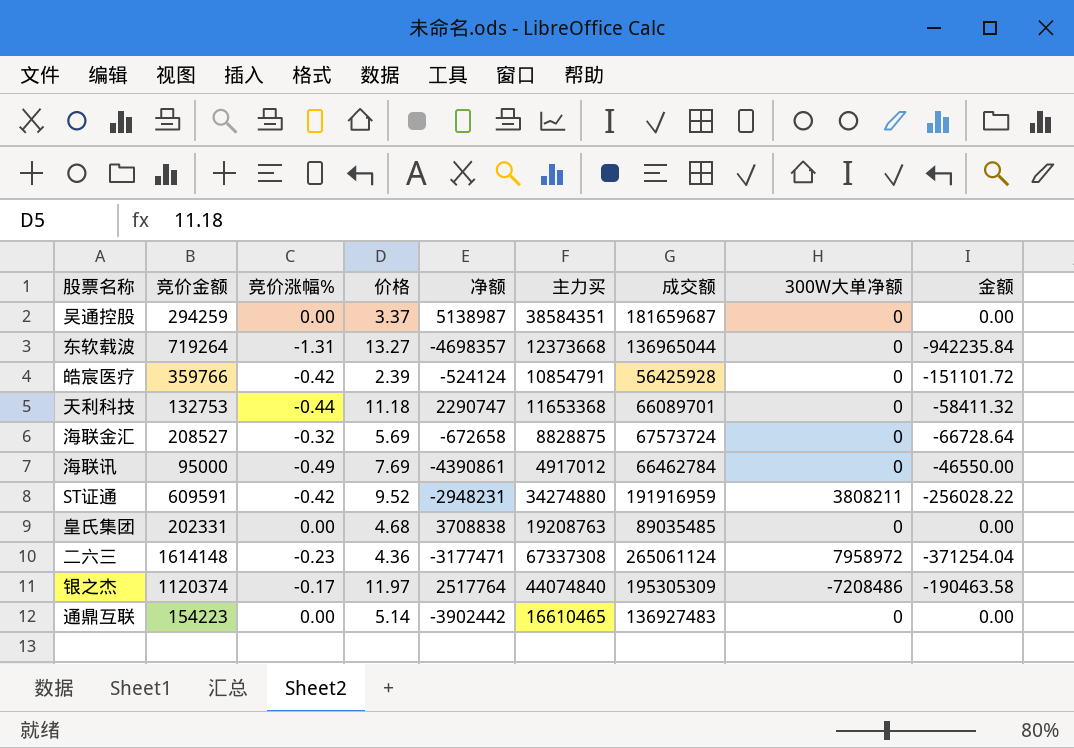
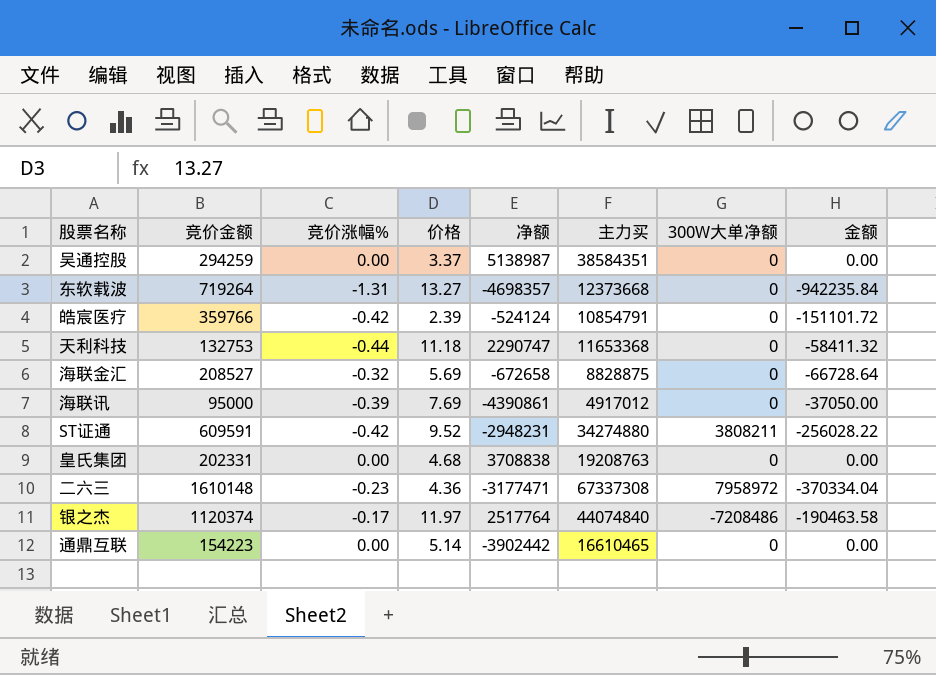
column 成交额 | position: 7 -> none
海联讯 | 竞价涨幅%: -0.49 -> -0.39
海联讯 | 金额: -46550.00 -> -37050.00
二六三 | 竞价金额: 1614148 -> 1610148
二六三 | 金额: -371254.04 -> -370334.04

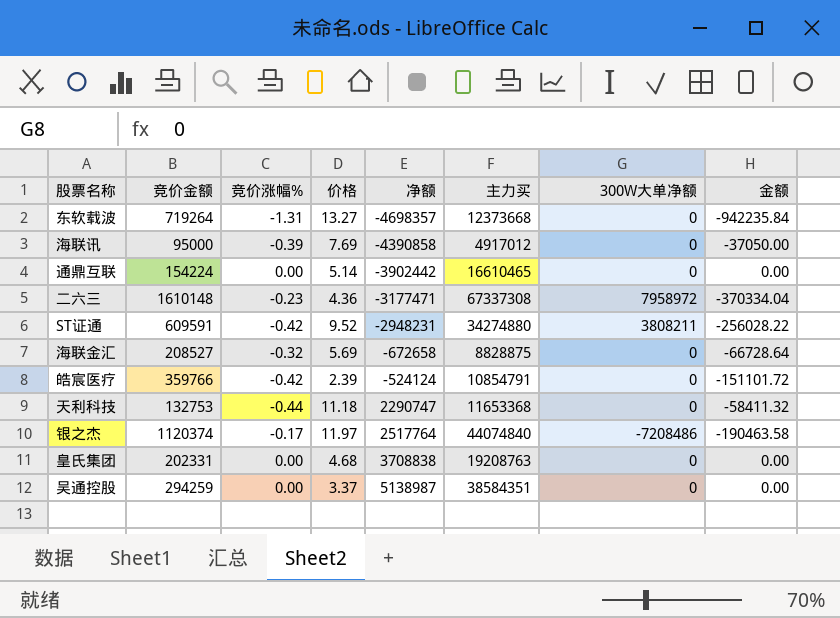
row order: none -> 净额 ascending
海联讯 | 净额: -4390861 -> -4390858
通鼎互联 | 竞价金额: 154223 -> 154224

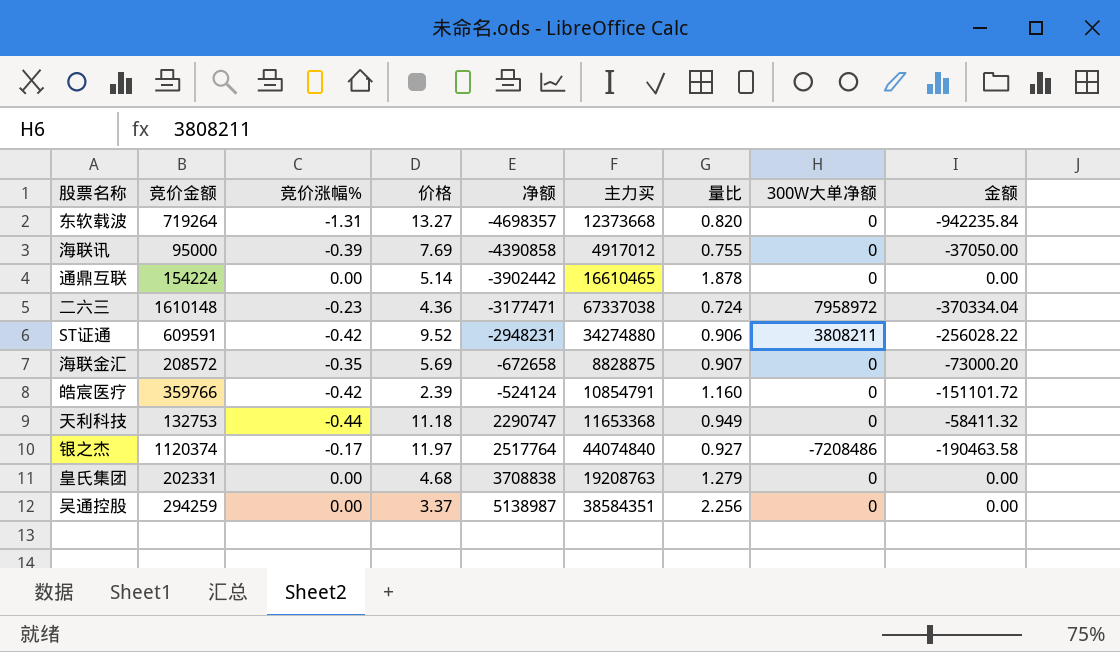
column 量比 | position: none -> 7
二六三 | 主力买: 67337308 -> 67337038
海联金汇 | 竞价金额: 208527 -> 208572
海联金汇 | 竞价涨幅%: -0.32 -> -0.35
海联金汇 | 金额: -66728.64 -> -73000.20

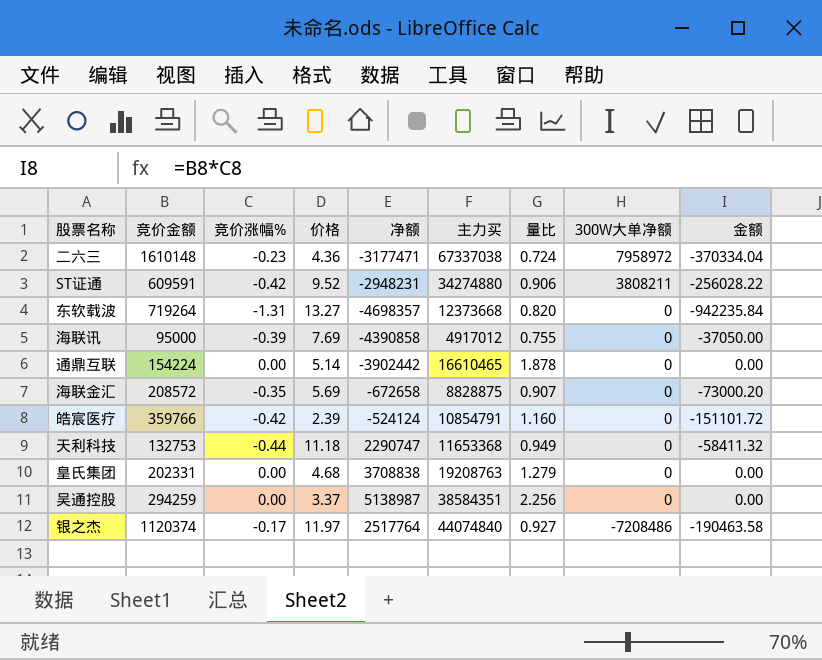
row order: 净额 ascending -> 300W大单净额 descending

